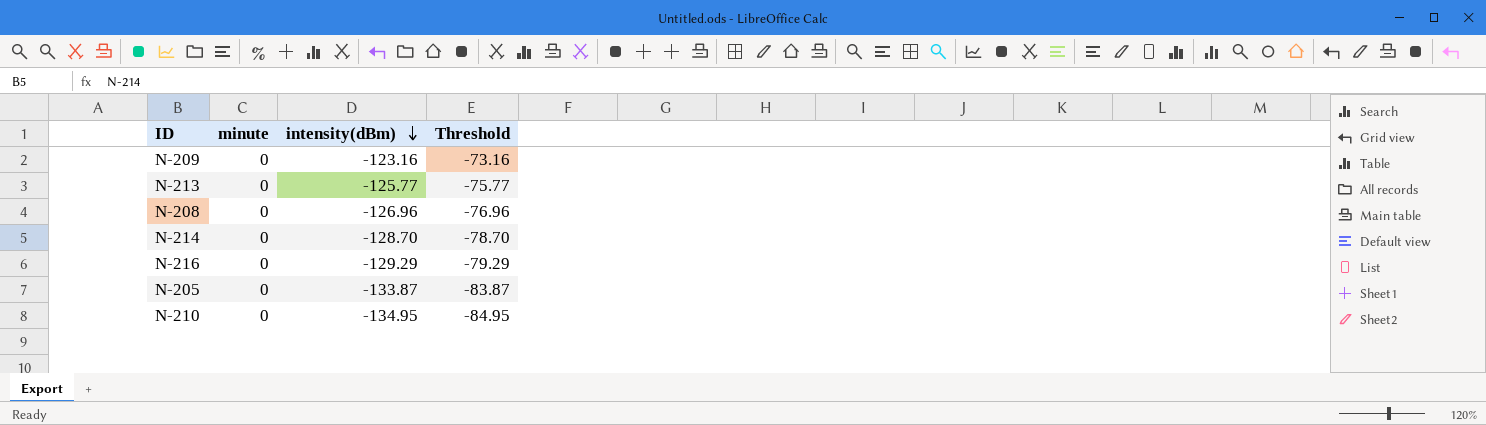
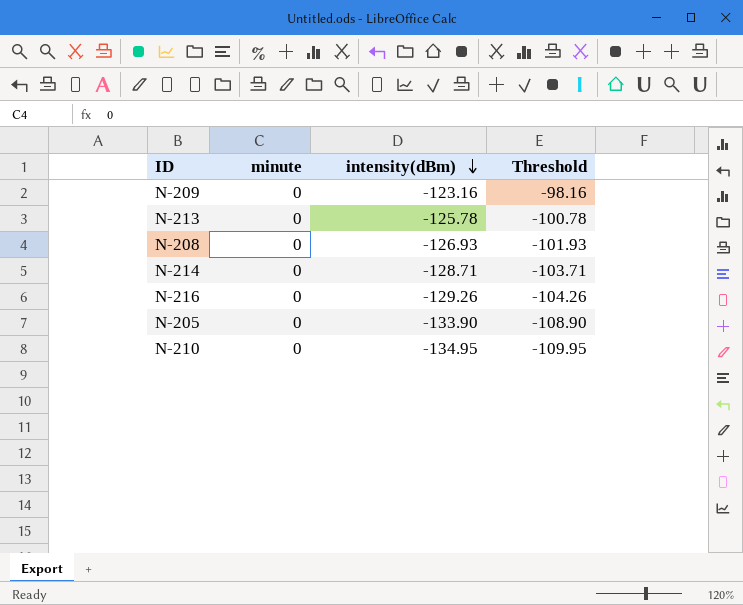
column Threshold | formula: [intensity(dBm)] + 50 -> [intensity(dBm)] + 25
N-213 | intensity(dBm): -125.77 -> -125.78
N-208 | intensity(dBm): -126.96 -> -126.93
N-214 | intensity(dBm): -128.70 -> -128.71
N-216 | intensity(dBm): -129.29 -> -129.26
N-205 | intensity(dBm): -133.87 -> -133.90

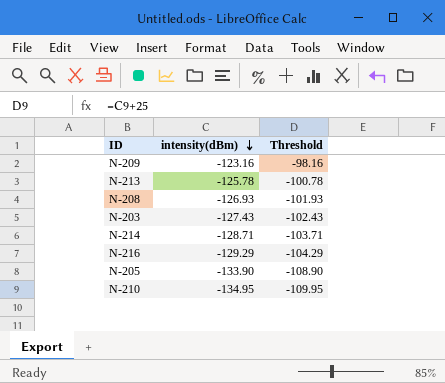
column minute | position: 2 -> none
row N-203: none -> -127.43 | -102.43
N-216 | intensity(dBm): -129.26 -> -129.29
N-216 | Threshold: -104.26 -> -104.29

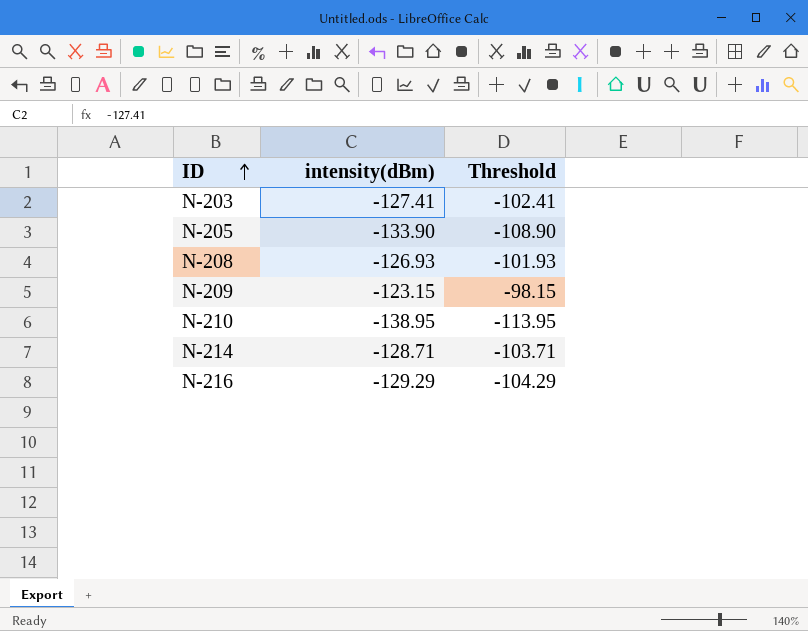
row order: intensity(dBm) descending -> ID ascending
row N-213: -125.78 | -100.78 -> none
N-203 | intensity(dBm): -127.43 -> -127.41
N-203 | Threshold: -102.43 -> -102.41
N-209 | intensity(dBm): -123.16 -> -123.15
N-209 | Threshold: -98.16 -> -98.15
N-210 | intensity(dBm): -134.95 -> -138.95
N-210 | Threshold: -109.95 -> -113.95

